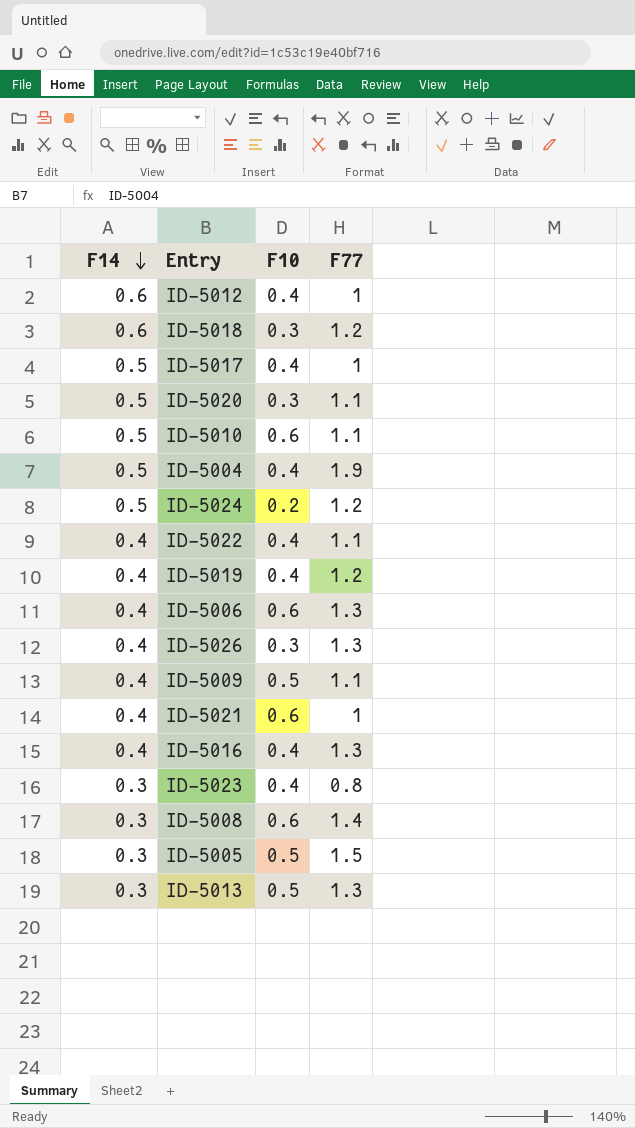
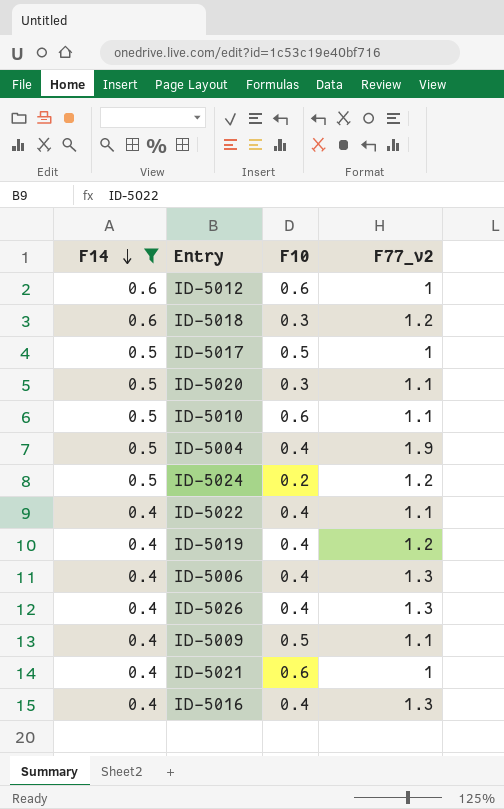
filter: none -> F14 != 0.3
column name: F77 -> F77_v2
ID-5012 | F10: 0.4 -> 0.6
ID-5017 | F10: 0.4 -> 0.5
ID-5006 | F10: 0.6 -> 0.4
ID-5026 | F10: 0.3 -> 0.4

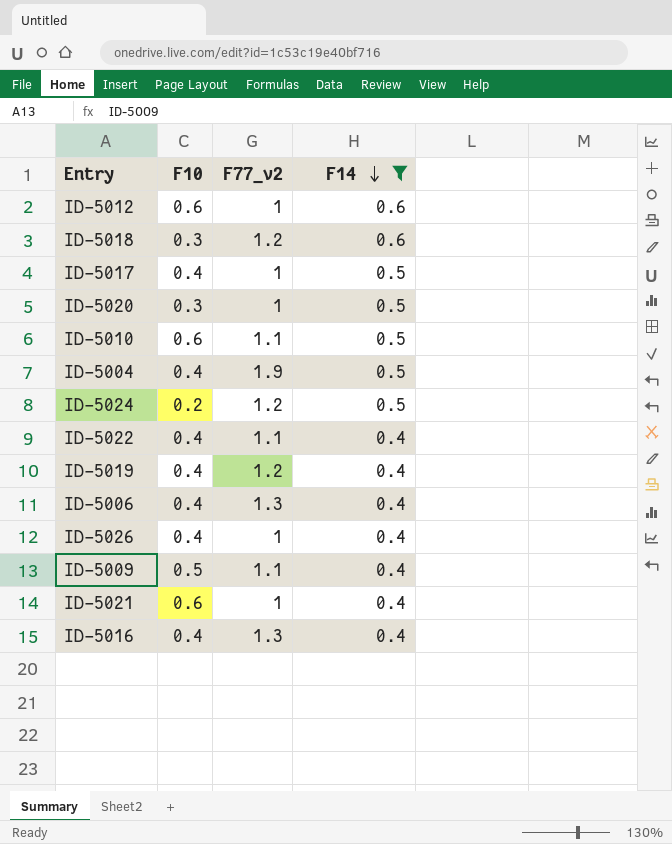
column F14 | position: 1 -> 4
ID-5017 | F10: 0.5 -> 0.4
ID-5020 | F77_v2: 1.1 -> 1
ID-5026 | F77_v2: 1.3 -> 1

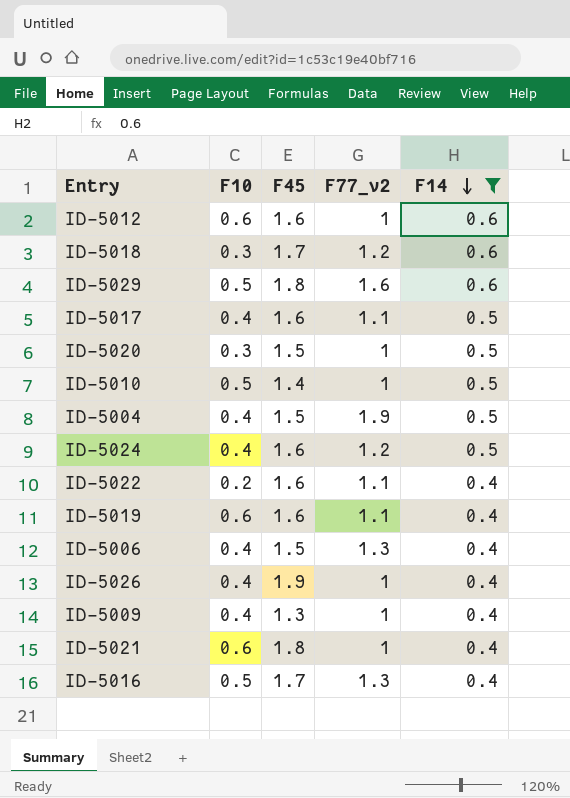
column F45 | position: none -> 3
row ID-5029: none -> 0.5 | 1.8 | 1.6 | 0.6
ID-5017 | F77_v2: 1 -> 1.1
ID-5010 | F10: 0.6 -> 0.5
ID-5010 | F77_v2: 1.1 -> 1
ID-5024 | F10: 0.2 -> 0.4
ID-5022 | F10: 0.4 -> 0.2
ID-5019 | F10: 0.4 -> 0.6
ID-5019 | F77_v2: 1.2 -> 1.1
ID-5009 | F10: 0.5 -> 0.4
ID-5009 | F77_v2: 1.1 -> 1
ID-5016 | F10: 0.4 -> 0.5

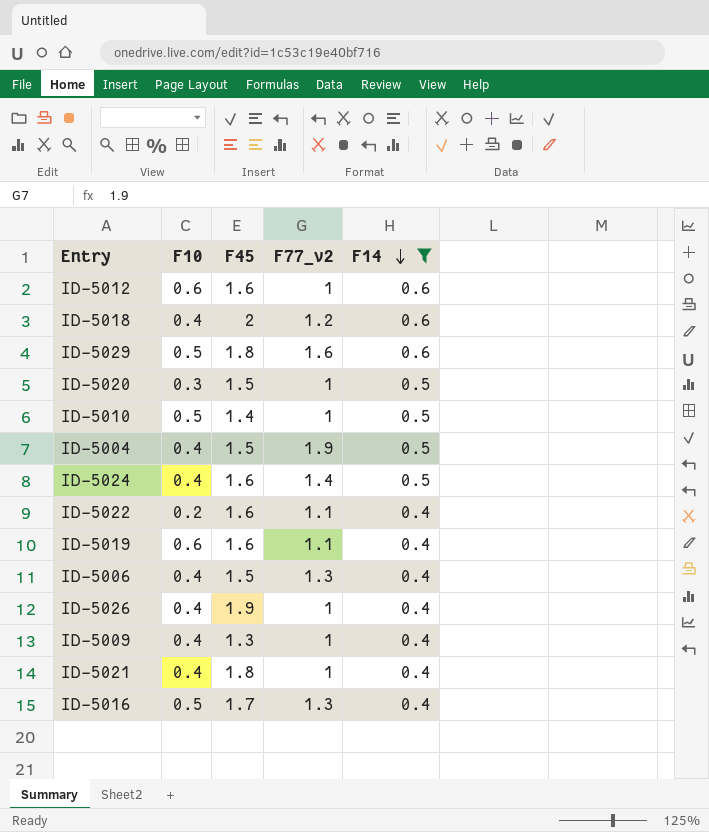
row ID-5017: 0.4 | 1.6 | 1.1 | 0.5 -> none
ID-5018 | F10: 0.3 -> 0.4
ID-5018 | F45: 1.7 -> 2
ID-5024 | F77_v2: 1.2 -> 1.4
ID-5021 | F10: 0.6 -> 0.4

